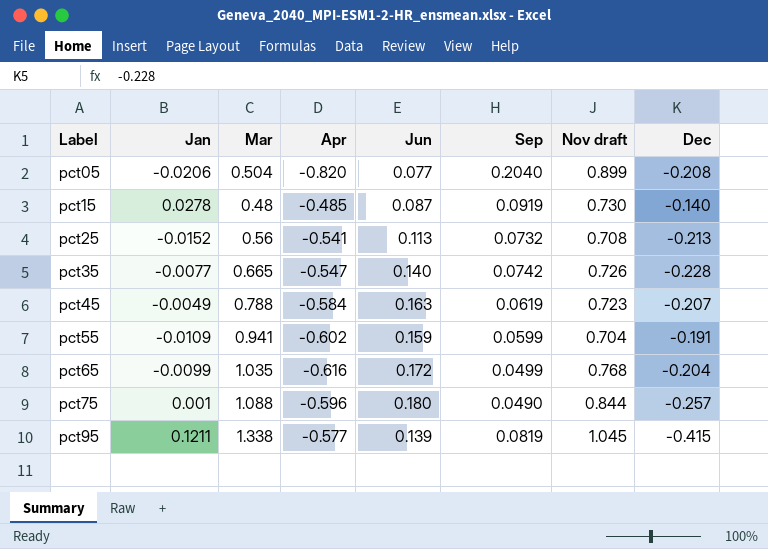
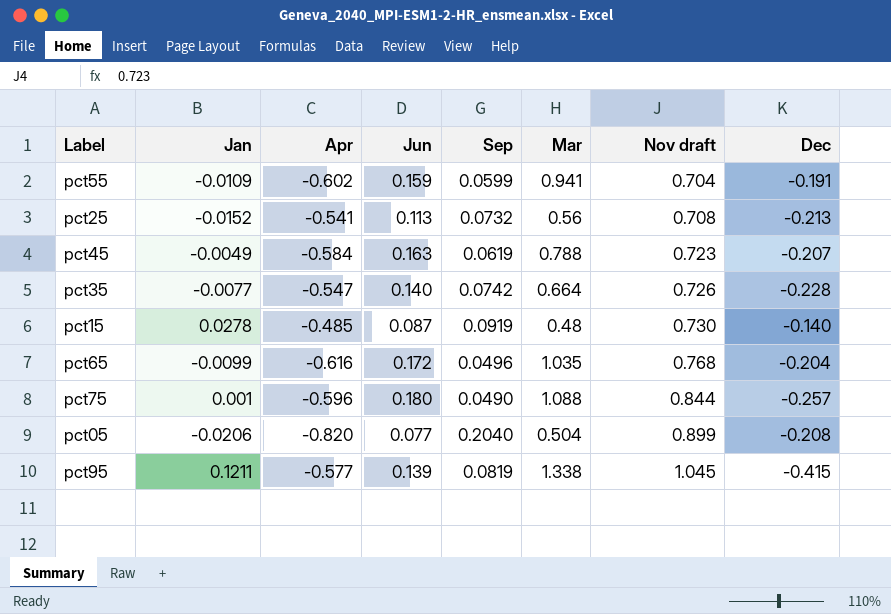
row order: Label ascending -> Nov draft ascending
column Mar | position: 3 -> 6
pct35 | Mar: 0.665 -> 0.664
pct65 | Sep: 0.0499 -> 0.0496

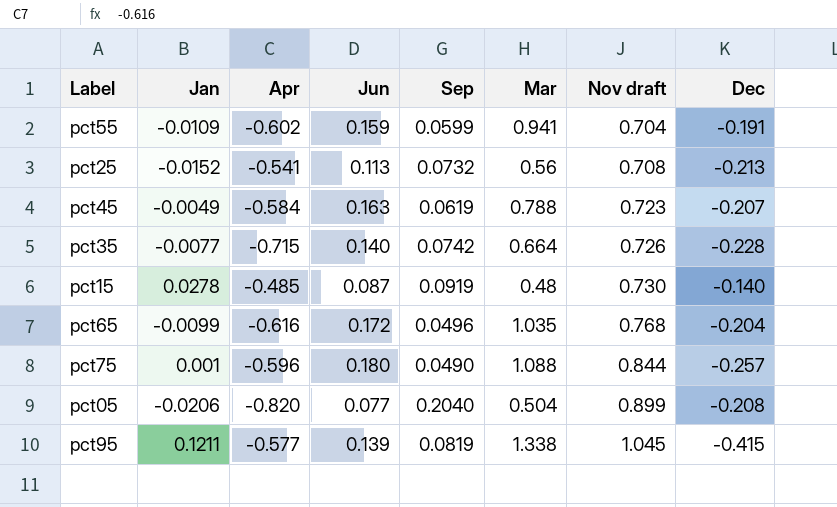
pct35 | Apr: -0.547 -> -0.715

